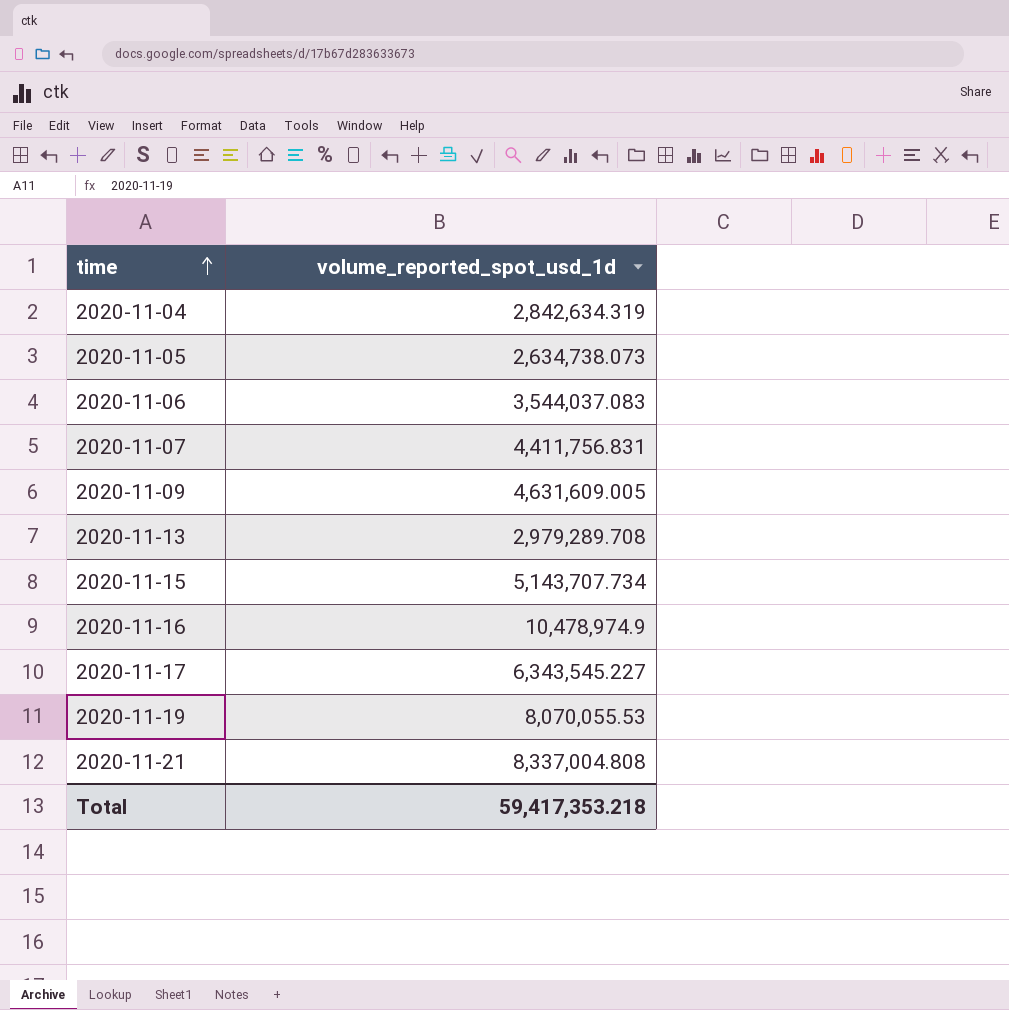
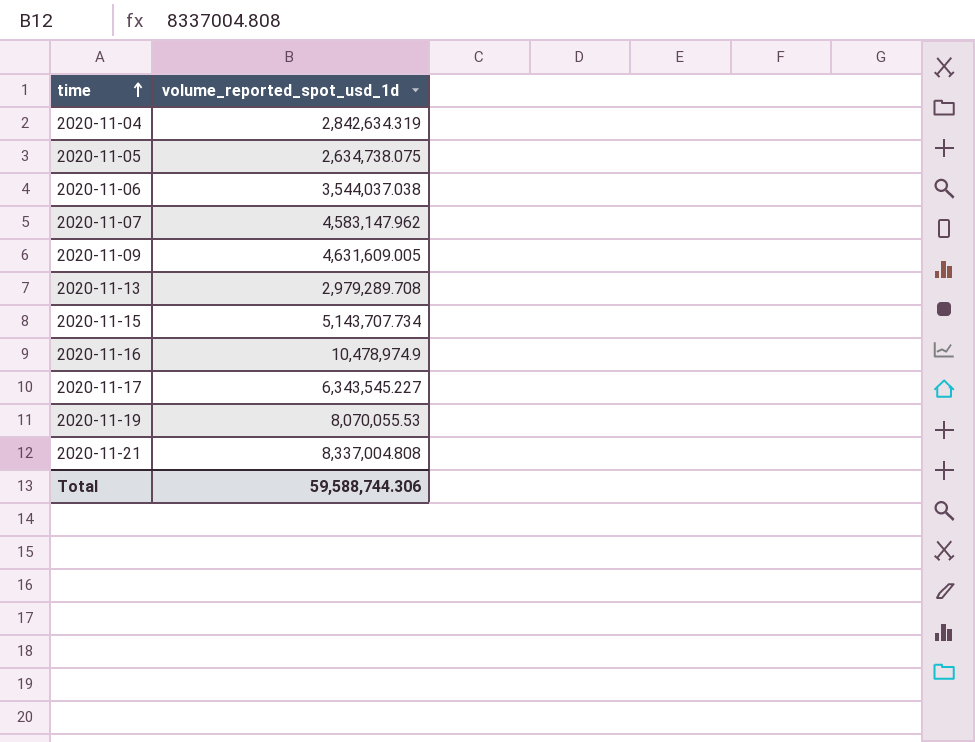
2020-11-05 | volume_reported_spot_usd_1d: 2,634,738.073 -> 2,634,738.075
2020-11-06 | volume_reported_spot_usd_1d: 3,544,037.083 -> 3,544,037.038
2020-11-07 | volume_reported_spot_usd_1d: 4,411,756.831 -> 4,583,147.962
Total | volume_reported_spot_usd_1d: 59,417,353.218 -> 59,588,744.306

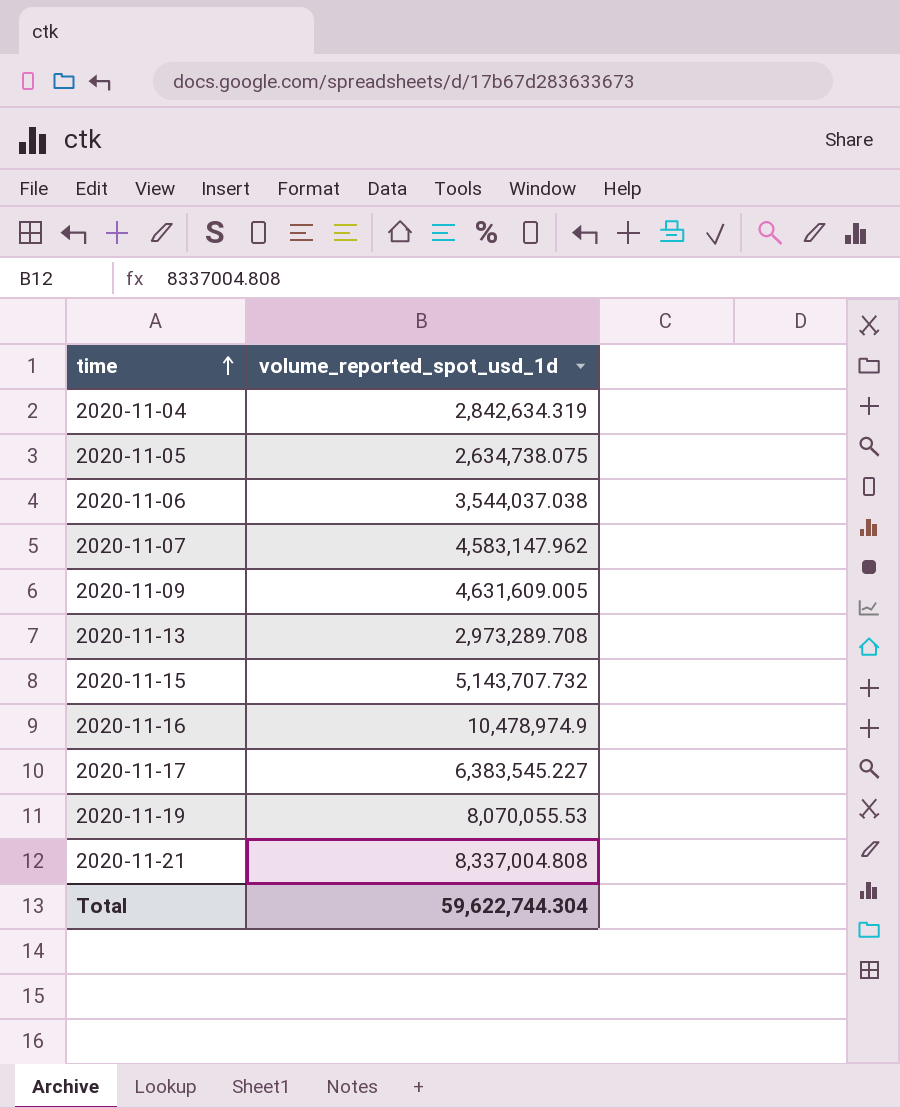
2020-11-13 | volume_reported_spot_usd_1d: 2,979,289.708 -> 2,973,289.708
2020-11-15 | volume_reported_spot_usd_1d: 5,143,707.734 -> 5,143,707.732
2020-11-17 | volume_reported_spot_usd_1d: 6,343,545.227 -> 6,383,545.227
Total | volume_reported_spot_usd_1d: 59,588,744.306 -> 59,622,744.304

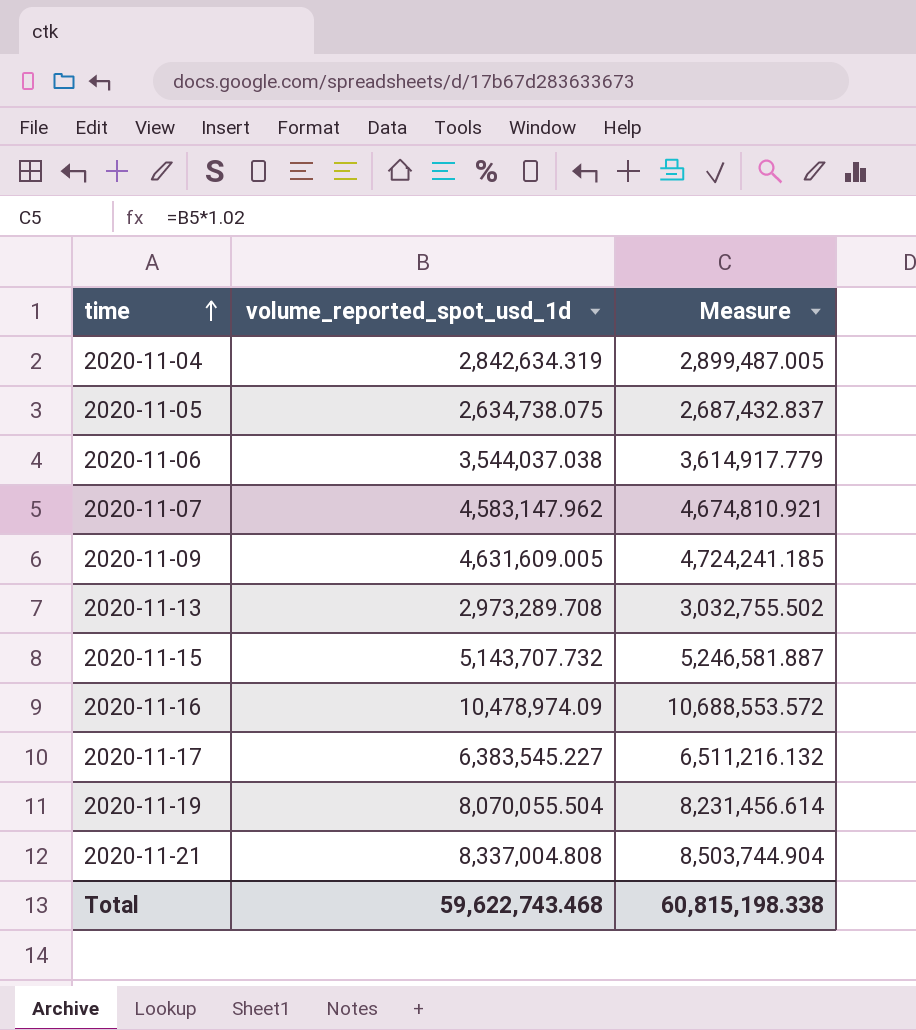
column Measure | formula: none -> [volume_reported_spot_usd_1d] * 1.02
2020-11-16 | volume_reported_spot_usd_1d: 10,478,974.9 -> 10,478,974.09
2020-11-19 | volume_reported_spot_usd_1d: 8,070,055.53 -> 8,070,055.504
Total | volume_reported_spot_usd_1d: 59,622,744.304 -> 59,622,743.468

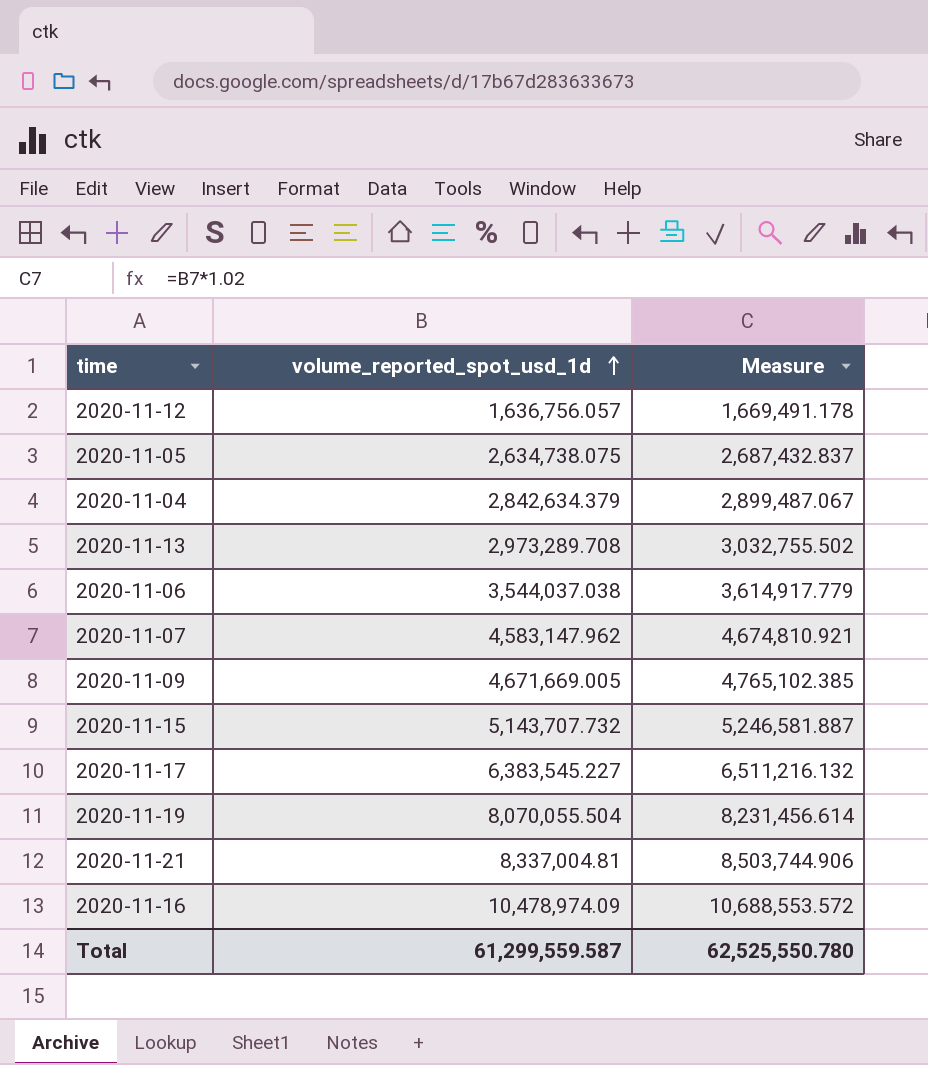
row order: time ascending -> volume_reported_spot_usd_1d ascending
row 2020-11-12: none -> 1,636,756.057 | 1,669,491.178
2020-11-04 | volume_reported_spot_usd_1d: 2,842,634.319 -> 2,842,634.379
2020-11-04 | Measure: 2,899,487.005 -> 2,899,487.067
2020-11-09 | volume_reported_spot_usd_1d: 4,631,609.005 -> 4,671,669.005
2020-11-09 | Measure: 4,724,241.185 -> 4,765,102.385
2020-11-21 | volume_reported_spot_usd_1d: 8,337,004.808 -> 8,337,004.81
2020-11-21 | Measure: 8,503,744.904 -> 8,503,744.906
Total | volume_reported_spot_usd_1d: 59,622,743.468 -> 61,299,559.587
Total | Measure: 60,815,198.338 -> 62,525,550.780

